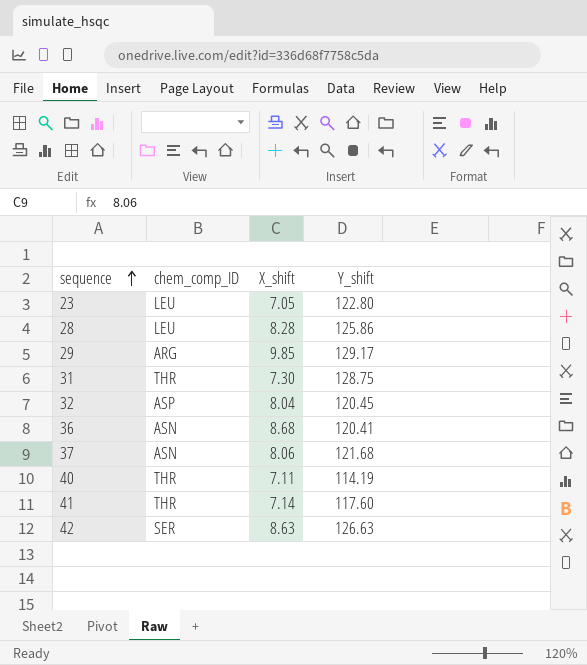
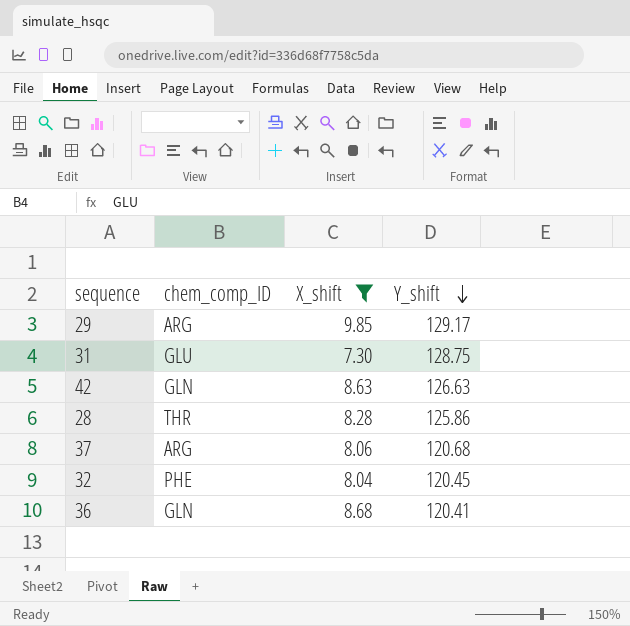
filter: none -> X_shift >= 7.30
row order: sequence ascending -> Y_shift descending
31 | chem_comp_ID: THR -> GLU
42 | chem_comp_ID: SER -> GLN
28 | chem_comp_ID: LEU -> THR
37 | chem_comp_ID: ASN -> ARG
37 | Y_shift: 121.68 -> 120.68
32 | chem_comp_ID: ASP -> PHE
36 | chem_comp_ID: ASN -> GLN

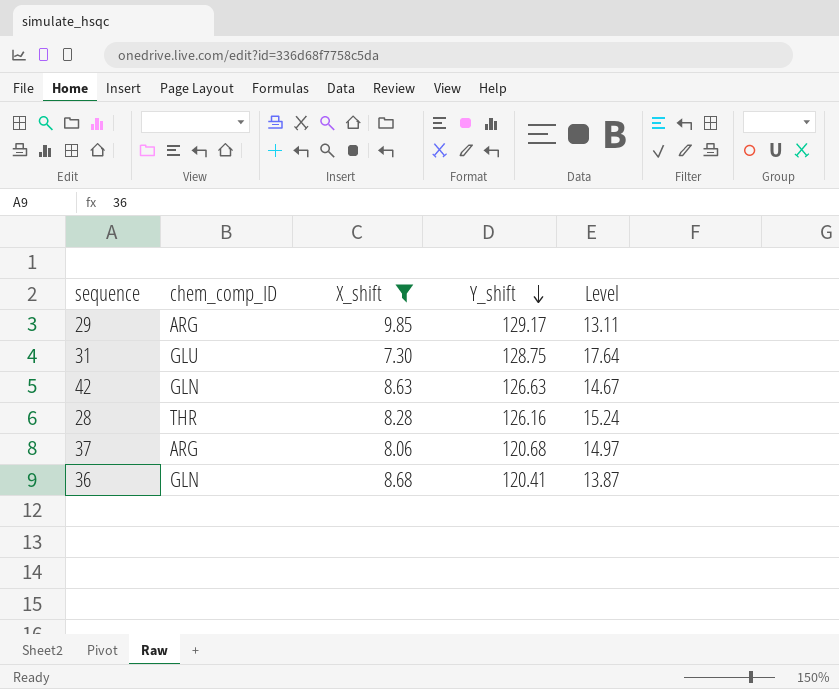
column Level | formula: none -> [Y_shift] / [X_shift]
row 32: PHE | 8.04 | 120.45 -> none
28 | Y_shift: 125.86 -> 126.16

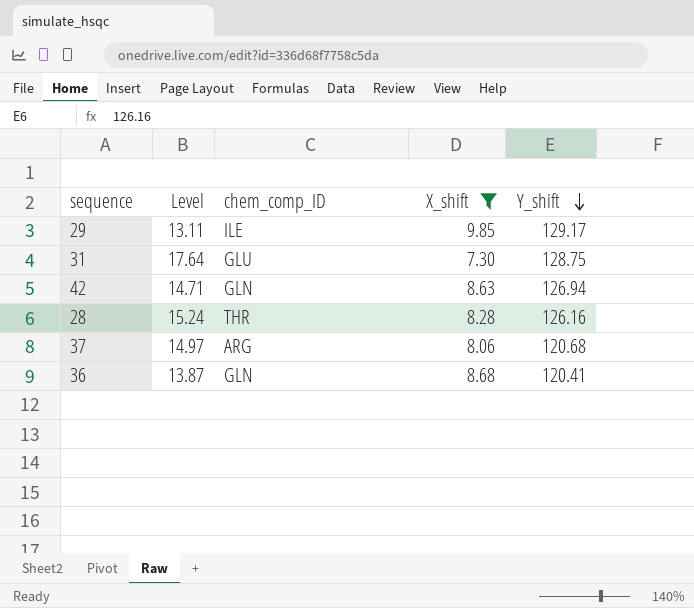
column Level | position: 5 -> 2
29 | chem_comp_ID: ARG -> ILE
42 | Level: 14.67 -> 14.71
42 | Y_shift: 126.63 -> 126.94

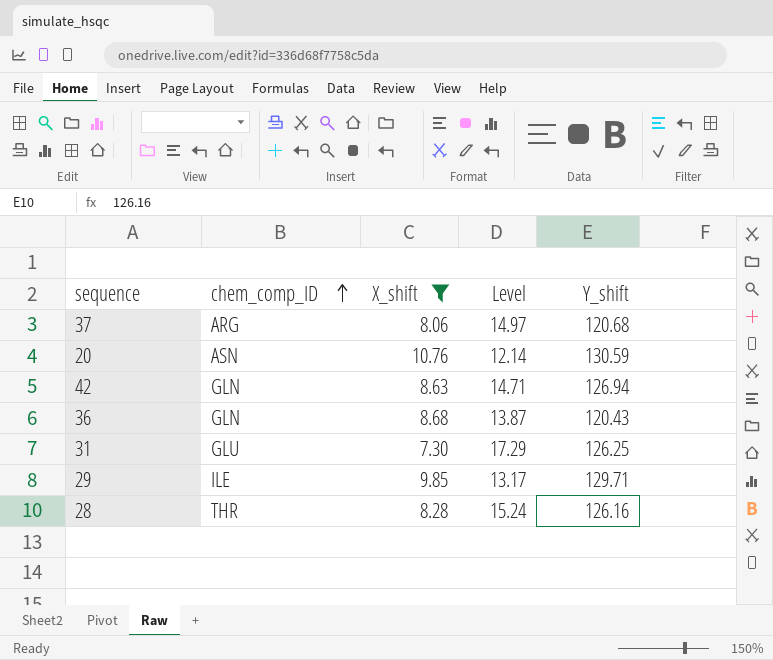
row order: Y_shift descending -> chem_comp_ID ascending
column Level | position: 2 -> 4
row 20: none -> ASN | 10.76 | 12.14 | 130.59
36 | Y_shift: 120.41 -> 120.43
31 | Level: 17.64 -> 17.29
31 | Y_shift: 128.75 -> 126.25
29 | Level: 13.11 -> 13.17
29 | Y_shift: 129.17 -> 129.71

